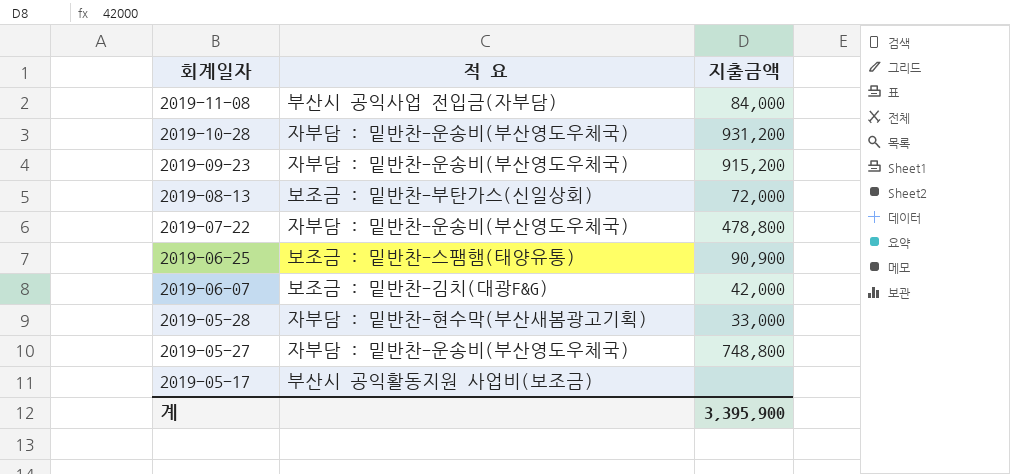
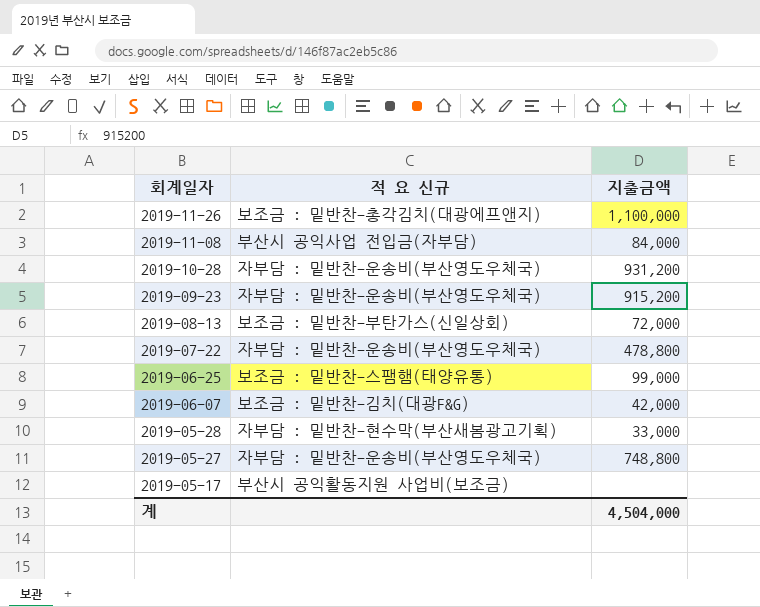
column name: 적 요 -> 적 요 신규
row 2019-11-26: none -> 보조금 : 밑반찬-총각김치(대광에프앤지) | 1,100,000
2019-06-25 | 지출금액: 90,900 -> 99,000
계 | 지출금액: 3,395,900 -> 4,504,000

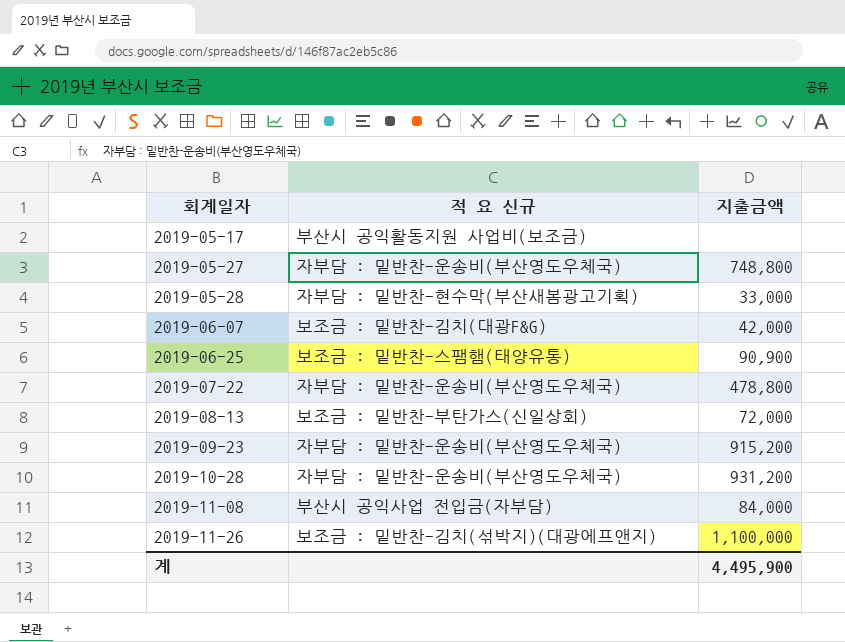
row order: 회계일자 descending -> 회계일자 ascending
2019-06-25 | 지출금액: 99,000 -> 90,900
2019-11-26 | 적 요 신규: 보조금 : 밑반찬-총각김치(대광에프앤지) -> 보조금 : 밑반찬-김치(섞박지)(대광에프앤지)
계 | 지출금액: 4,504,000 -> 4,495,900

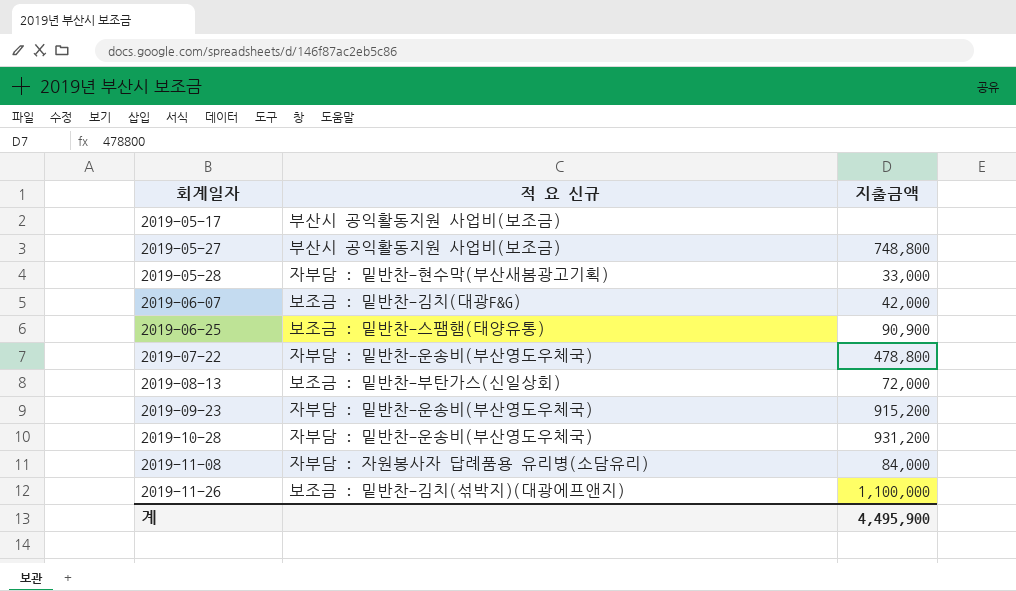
2019-05-27 | 적 요 신규: 자부담 : 밑반찬-운송비(부산영도우체국) -> 부산시 공익활동지원 사업비(보조금)
2019-11-08 | 적 요 신규: 부산시 공익사업 전입금(자부담) -> 자부담 : 자원봉사자 답례품용 유리병(소담유리)

